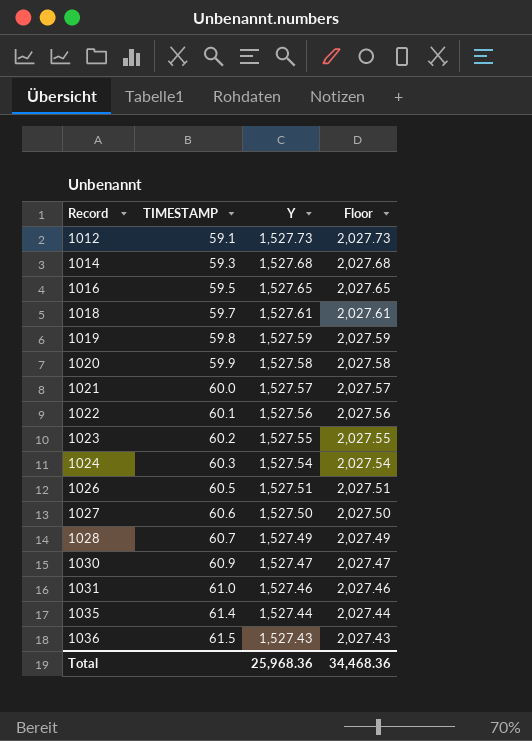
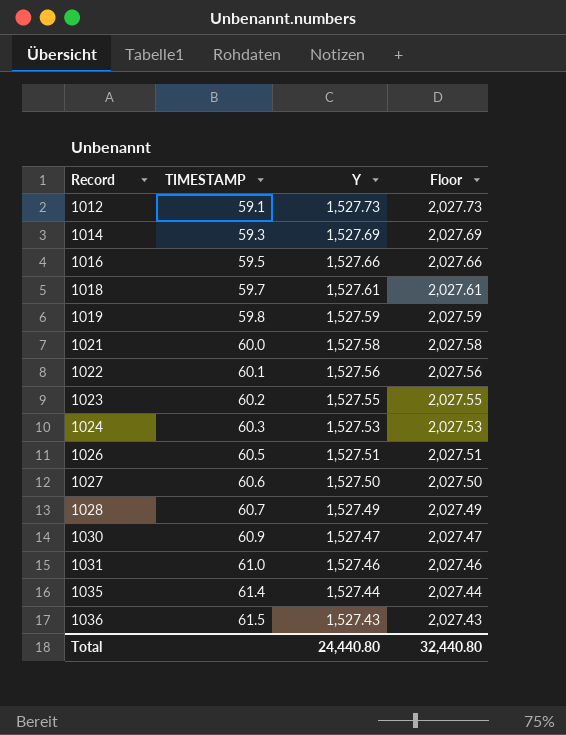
row 1020: 59.9 | 1,527.58 | 2,027.58 -> none
1014 | Y: 1,527.68 -> 1,527.69
1014 | Floor: 2,027.68 -> 2,027.69
1016 | Y: 1,527.65 -> 1,527.66
1016 | Floor: 2,027.65 -> 2,027.66
1021 | Y: 1,527.57 -> 1,527.58
1021 | Floor: 2,027.57 -> 2,027.58
1024 | Y: 1,527.54 -> 1,527.53
1024 | Floor: 2,027.54 -> 2,027.53
Total | Y: 25,968.36 -> 24,440.80
Total | Floor: 34,468.36 -> 32,440.80

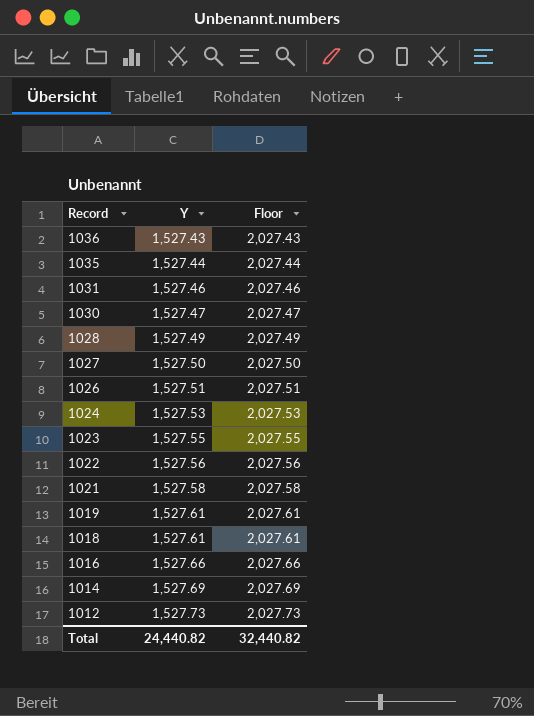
row order: Record ascending -> Record descending
column TIMESTAMP | position: 2 -> none
1019 | Y: 1,527.59 -> 1,527.61
1019 | Floor: 2,027.59 -> 2,027.61
Total | Y: 24,440.80 -> 24,440.82
Total | Floor: 32,440.80 -> 32,440.82

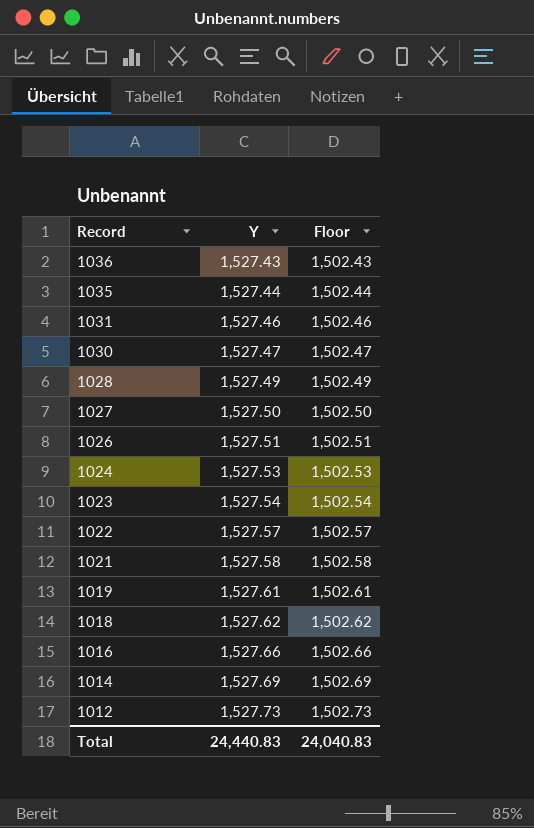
column Floor | formula: [Y] + 500 -> [Y] - 25
1023 | Y: 1,527.55 -> 1,527.54
1022 | Y: 1,527.56 -> 1,527.57
1018 | Y: 1,527.61 -> 1,527.62
Total | Y: 24,440.82 -> 24,440.83
Total | Floor: 32,440.82 -> 24,040.83

